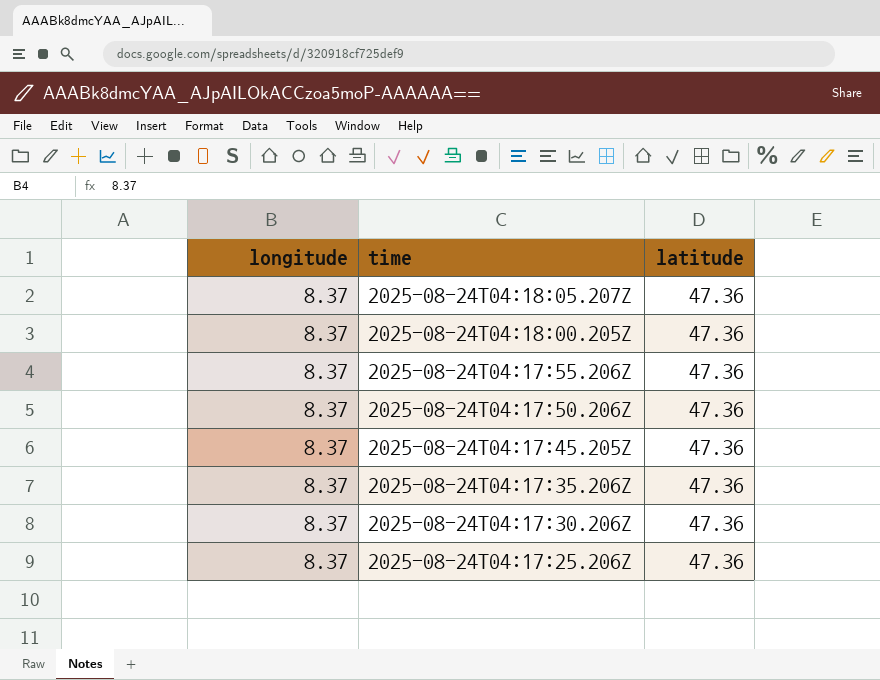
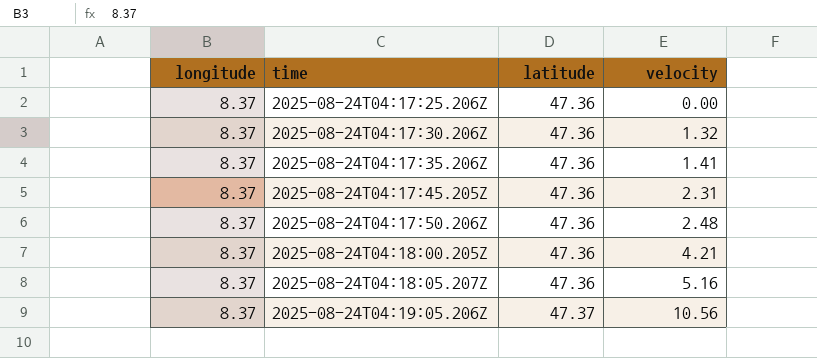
row order: time descending -> time ascending
column velocity | position: none -> 4
row 2025-08-24T04:17:55.206Z: 8.37 | 47.36 -> none
row 2025-08-24T04:19:05.206Z: none -> 8.37 | 47.37 | 10.56

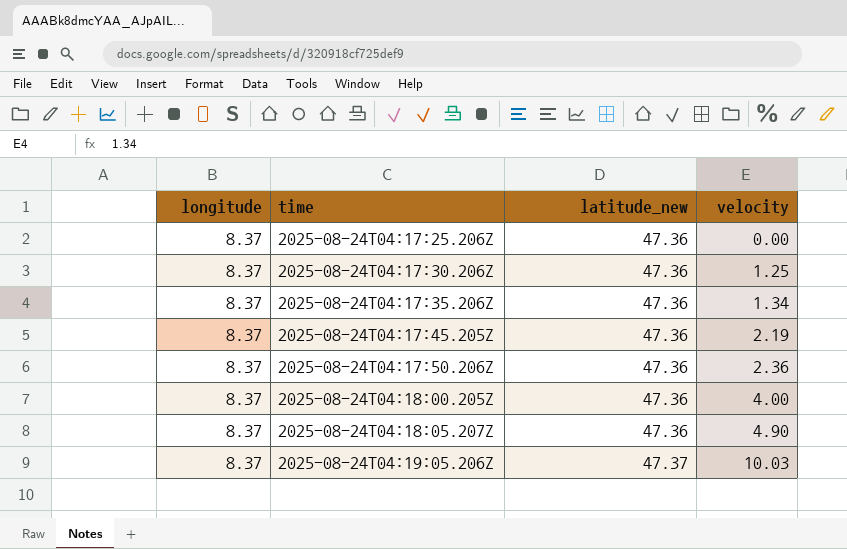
column name: latitude -> latitude_new
2025-08-24T04:17:30.206Z | velocity: 1.32 -> 1.25
2025-08-24T04:17:35.206Z | velocity: 1.41 -> 1.34
2025-08-24T04:17:45.205Z | velocity: 2.31 -> 2.19
2025-08-24T04:17:50.206Z | velocity: 2.48 -> 2.36
2025-08-24T04:18:00.205Z | velocity: 4.21 -> 4.00
2025-08-24T04:18:05.207Z | velocity: 5.16 -> 4.90
2025-08-24T04:19:05.206Z | velocity: 10.56 -> 10.03

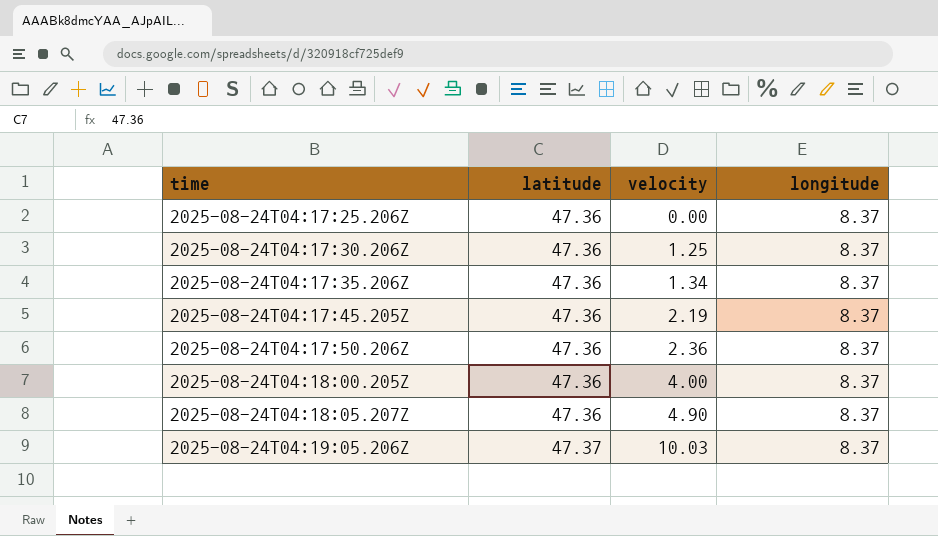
column name: latitude_new -> latitude
column longitude | position: 1 -> 4

